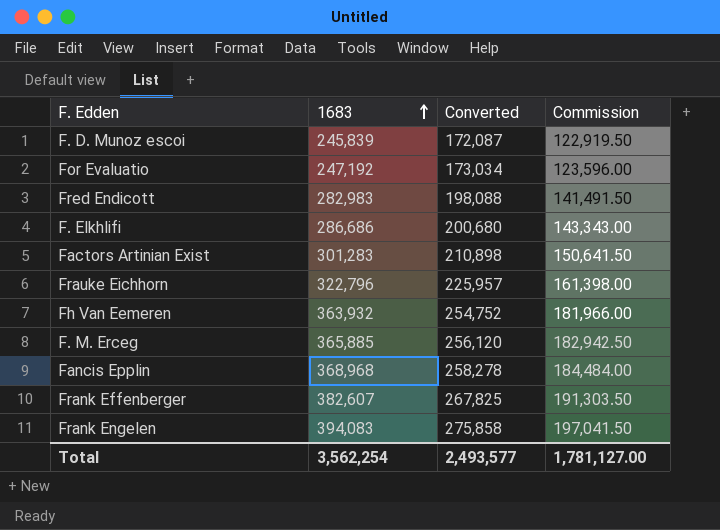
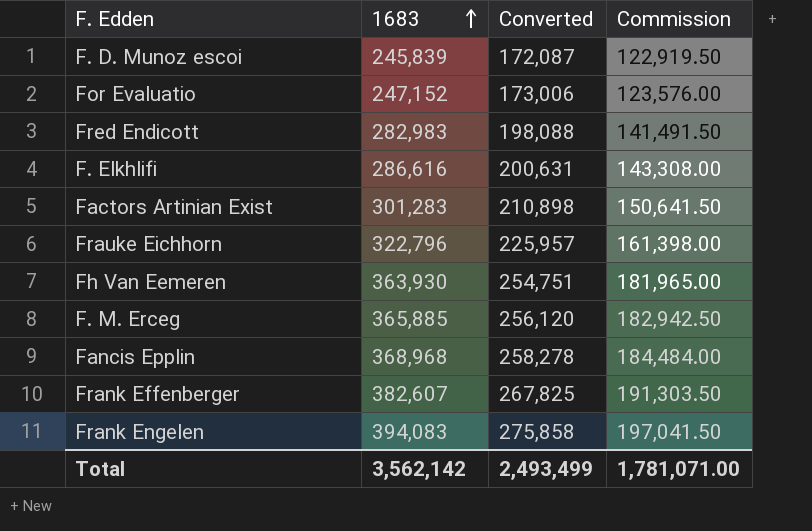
For Evaluatio | 1683: 247,192 -> 247,152
For Evaluatio | Converted: 173,034 -> 173,006
For Evaluatio | Commission: 123,596.00 -> 123,576.00
F. Elkhlifi | 1683: 286,686 -> 286,616
F. Elkhlifi | Converted: 200,680 -> 200,631
F. Elkhlifi | Commission: 143,343.00 -> 143,308.00
Fh Van Eemeren | 1683: 363,932 -> 363,930
Fh Van Eemeren | Converted: 254,752 -> 254,751
Fh Van Eemeren | Commission: 181,966.00 -> 181,965.00
Total | 1683: 3,562,254 -> 3,562,142
Total | Converted: 2,493,577 -> 2,493,499
Total | Commission: 1,781,127.00 -> 1,781,071.00

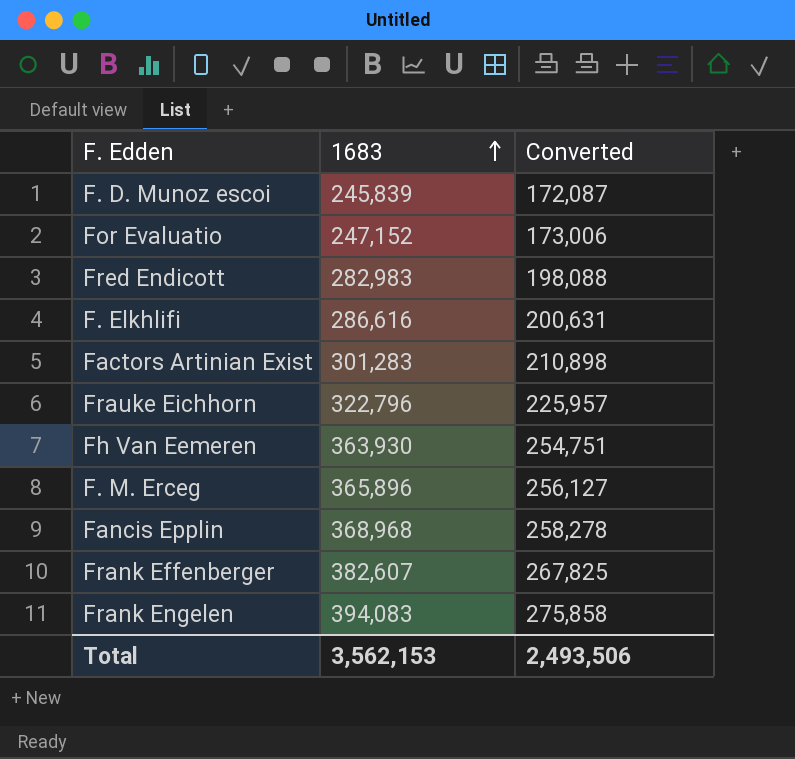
column Commission | formula: [1683] * 0.5 -> none
F. M. Erceg | 1683: 365,885 -> 365,896
F. M. Erceg | Converted: 256,120 -> 256,127
Total | 1683: 3,562,142 -> 3,562,153
Total | Converted: 2,493,499 -> 2,493,506

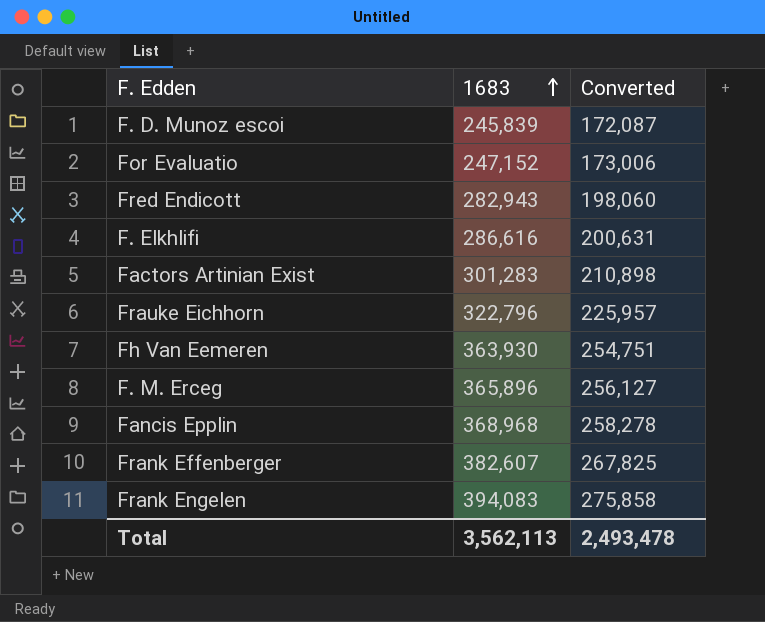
Fred Endicott | 1683: 282,983 -> 282,943
Fred Endicott | Converted: 198,088 -> 198,060
Total | 1683: 3,562,153 -> 3,562,113
Total | Converted: 2,493,506 -> 2,493,478

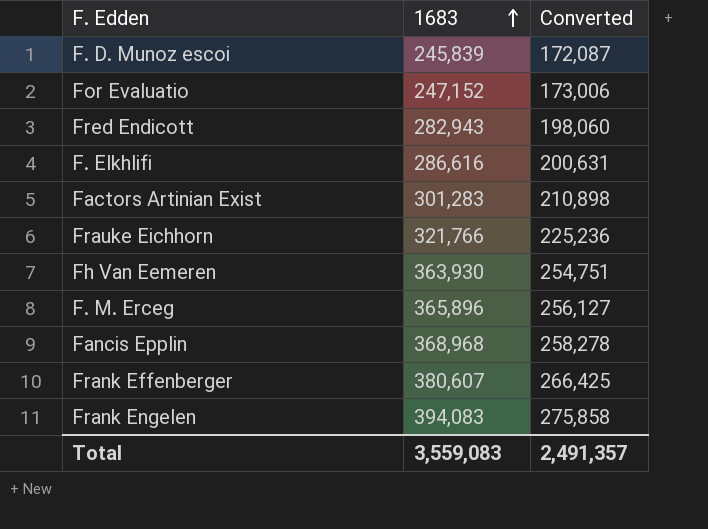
Frauke Eichhorn | 1683: 322,796 -> 321,766
Frauke Eichhorn | Converted: 225,957 -> 225,236
Frank Effenberger | 1683: 382,607 -> 380,607
Frank Effenberger | Converted: 267,825 -> 266,425
Total | 1683: 3,562,113 -> 3,559,083
Total | Converted: 2,493,478 -> 2,491,357

